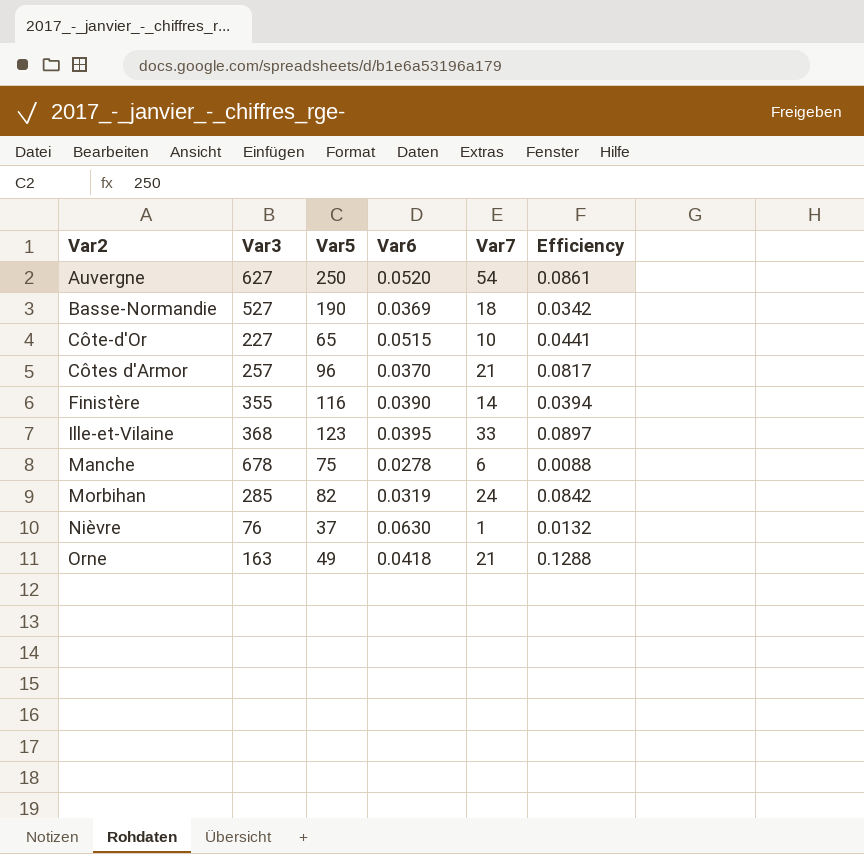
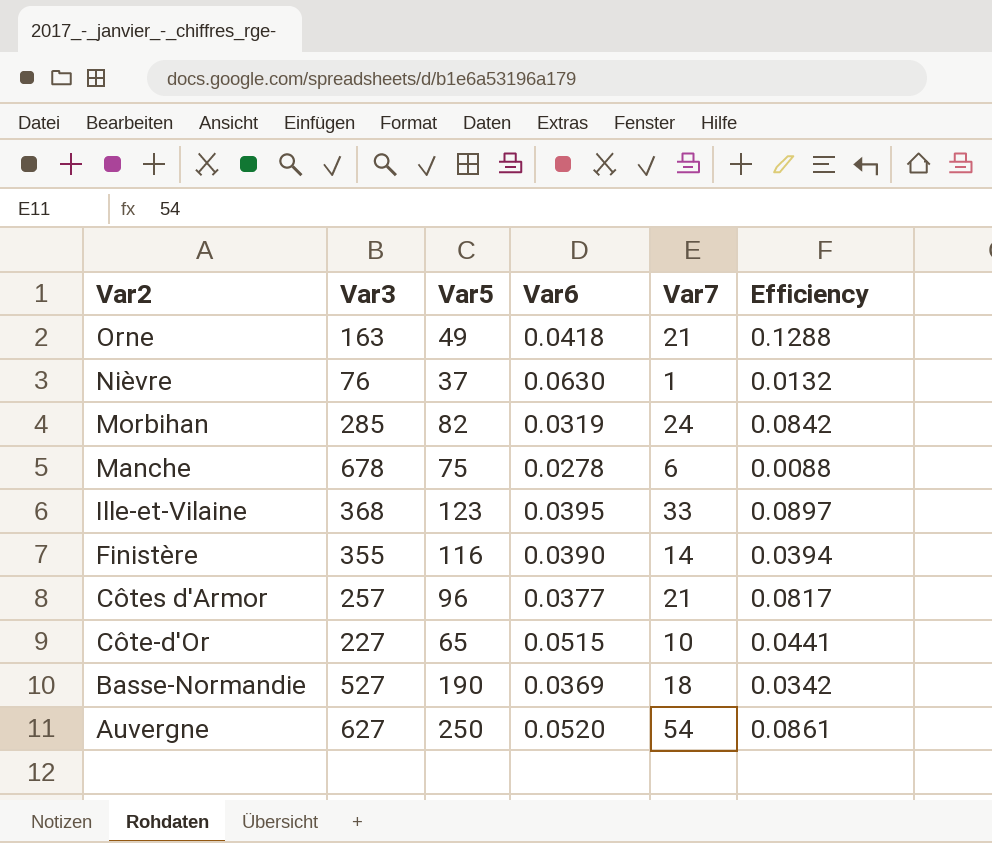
row order: Var2 ascending -> Var2 descending
Côtes d'Armor | Var6: 0.0370 -> 0.0377

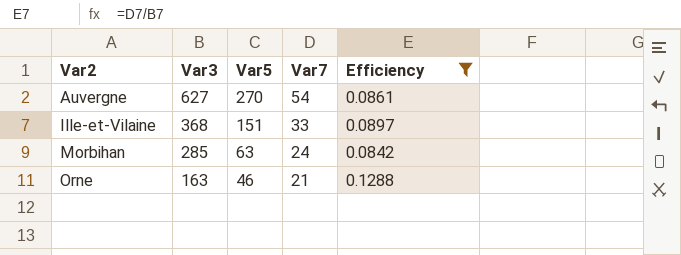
filter: none -> Efficiency >= 0.0842
row order: Var2 descending -> Var2 ascending
column Var6 | position: 4 -> none
Auvergne | Var5: 250 -> 270
Ille-et-Vilaine | Var5: 123 -> 151
Morbihan | Var5: 82 -> 63
Orne | Var5: 49 -> 46

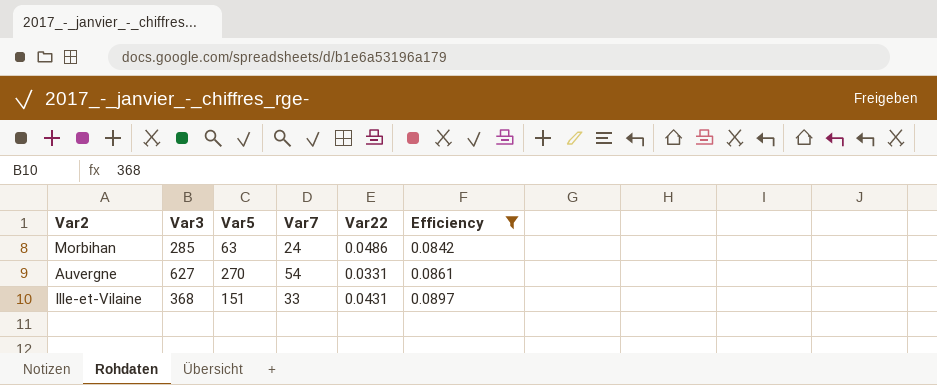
row order: Var2 ascending -> Efficiency ascending
column Var22 | position: none -> 5
row Orne: 163 | 46 | 21 | 0.1288 -> none

